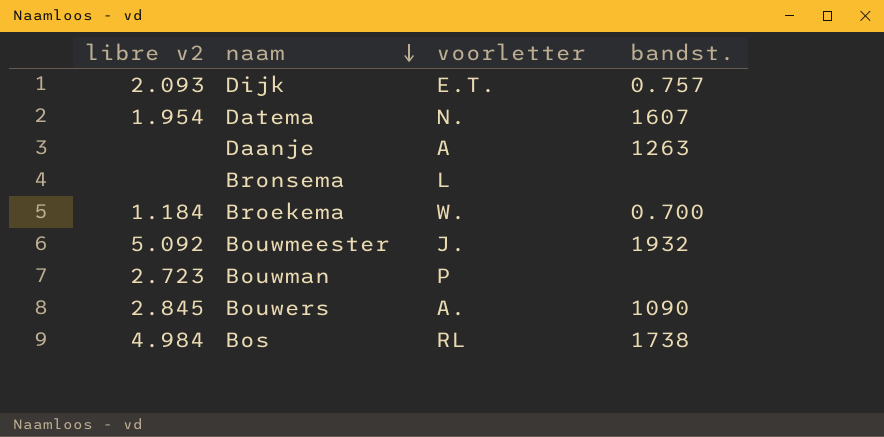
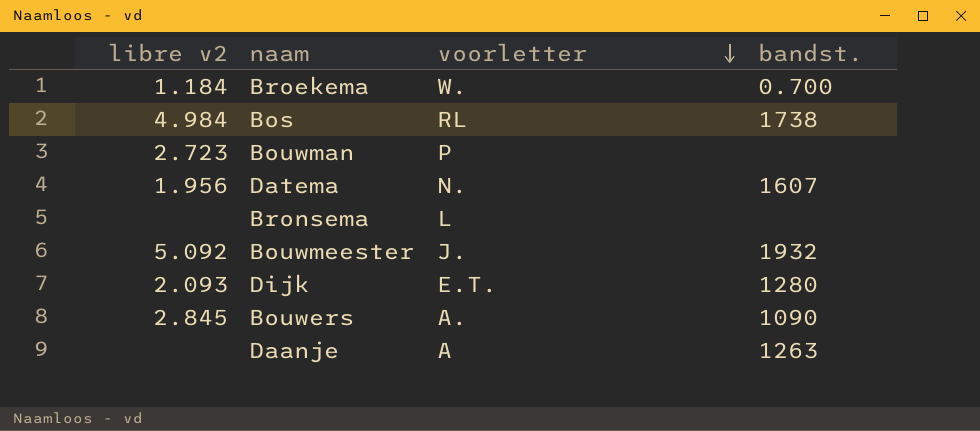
row order: naam descending -> voorletter descending
Datema | libre v2: 1.954 -> 1.956
Dijk | bandst.: 0.757 -> 1280

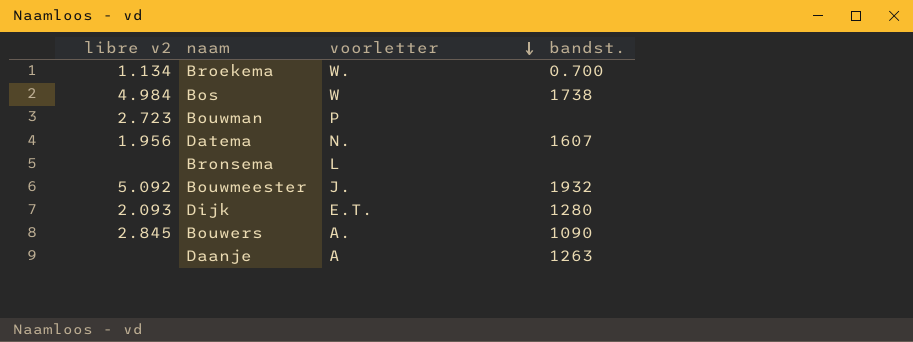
Broekema | libre v2: 1.184 -> 1.134
Bos | voorletter: RL -> W

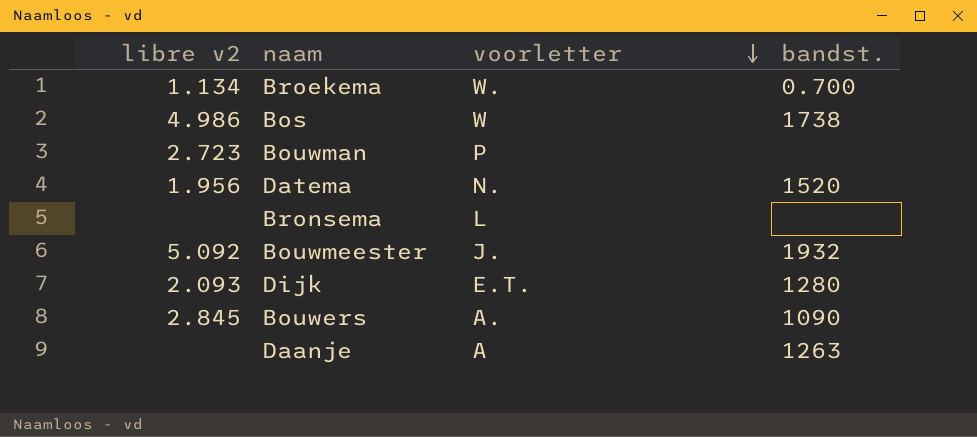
Bos | libre v2: 4.984 -> 4.986
Datema | bandst.: 1607 -> 1520

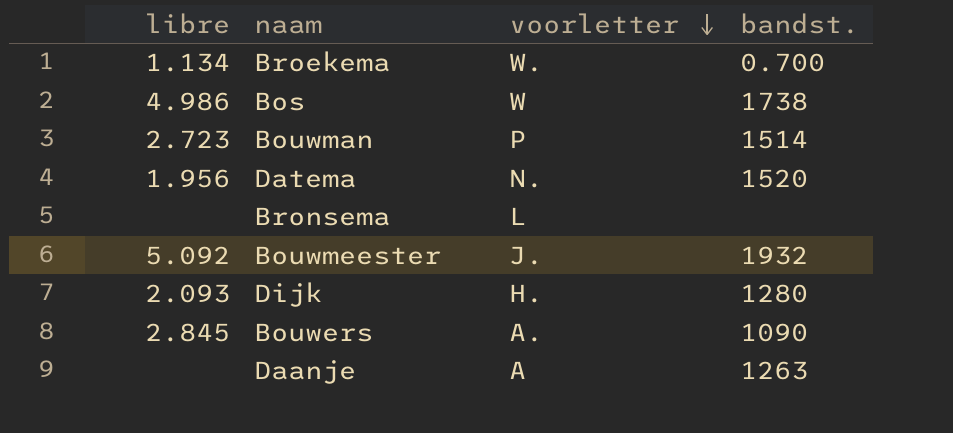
column name: libre v2 -> libre
Bouwman | bandst.: none -> 1514
Dijk | voorletter: E.T. -> H.

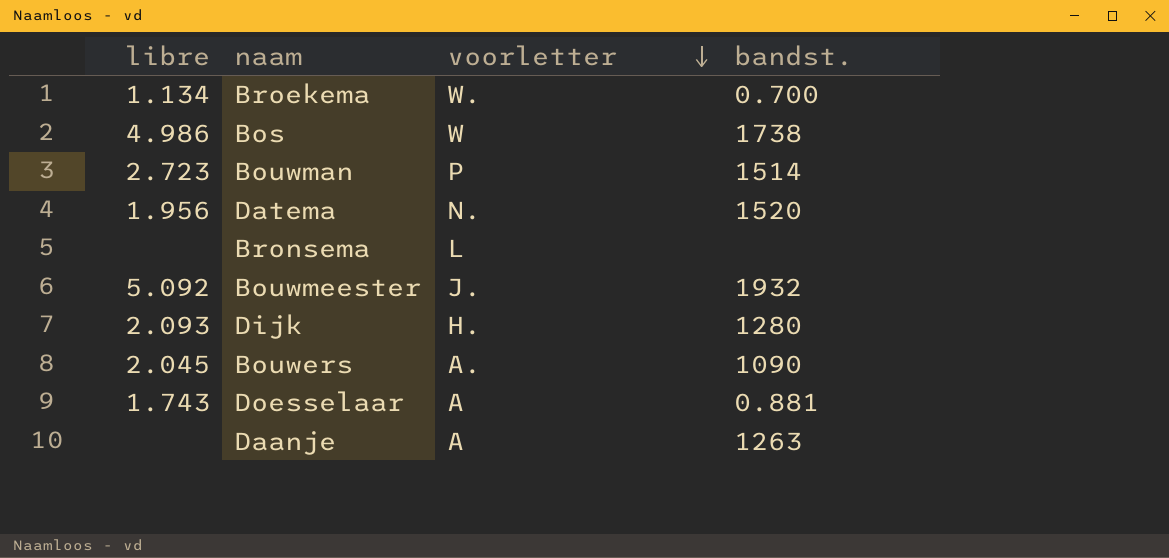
Bouwers | libre: 2.845 -> 2.045
row Doesselaar: none -> 1.743 | A | 0.881

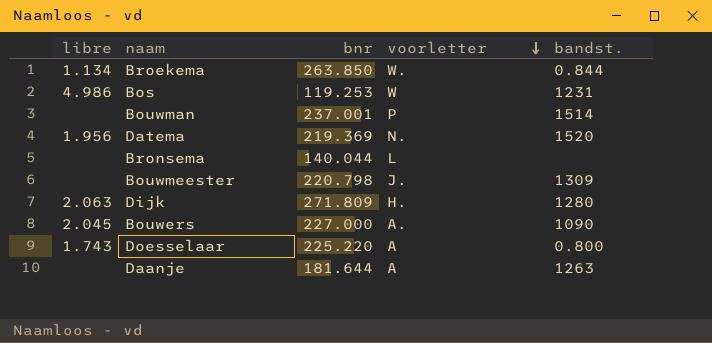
column bnr | position: none -> 3
Broekema | bandst.: 0.700 -> 0.844
Bos | bandst.: 1738 -> 1231
Bouwman | libre: 2.723 -> none
Bouwmeester | libre: 5.092 -> none
Bouwmeester | bandst.: 1932 -> 1309
Dijk | libre: 2.093 -> 2.063
Doesselaar | bandst.: 0.881 -> 0.800

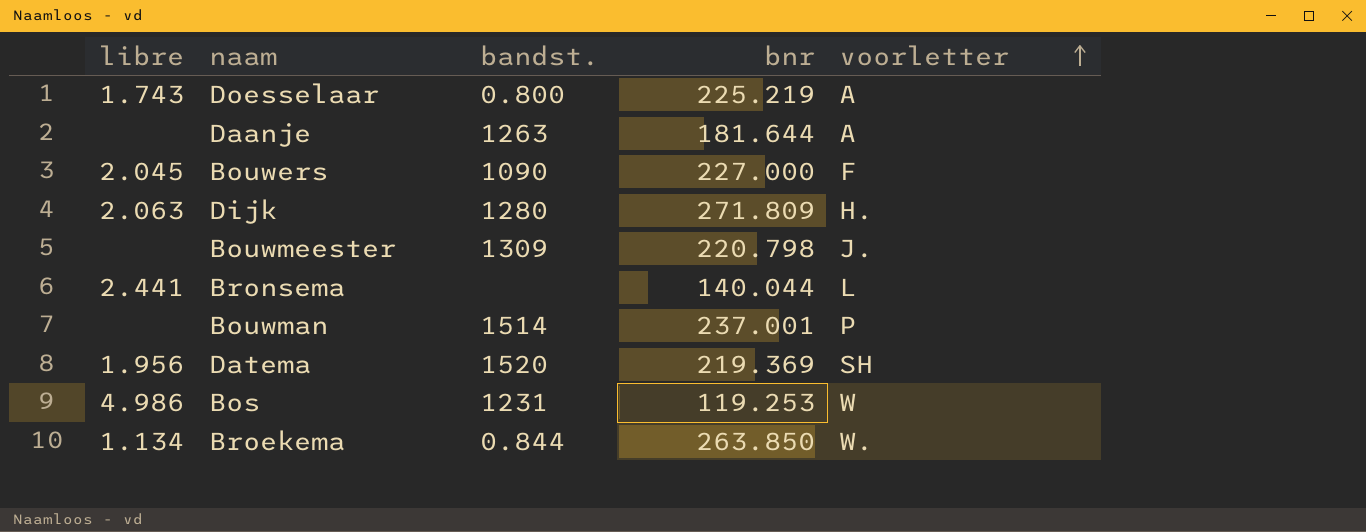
row order: voorletter descending -> voorletter ascending
column bandst. | position: 5 -> 3
Doesselaar | bnr: 225.220 -> 225.219
Bouwers | voorletter: A. -> F
Bronsema | libre: none -> 2.441
Datema | voorletter: N. -> SH

